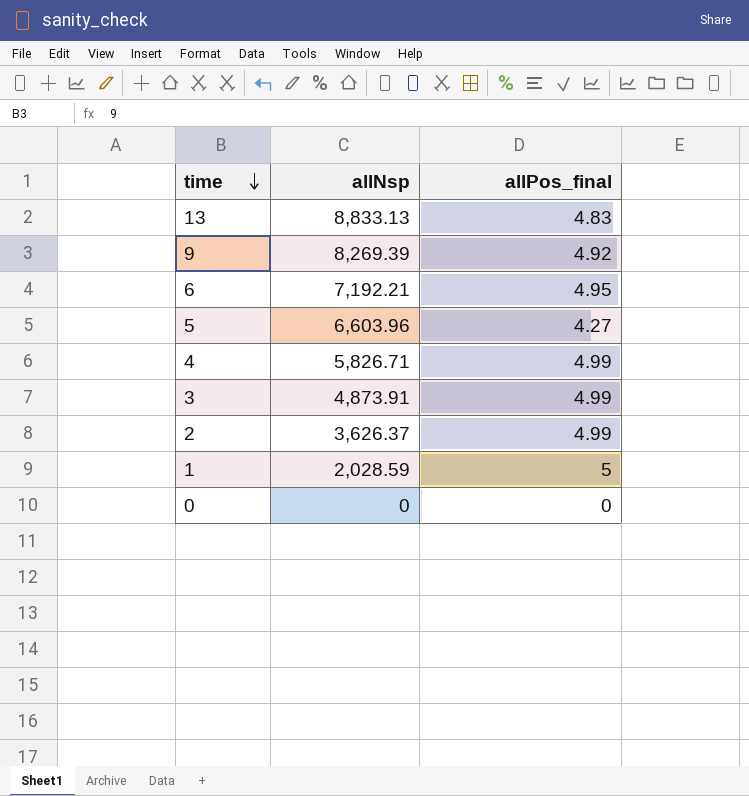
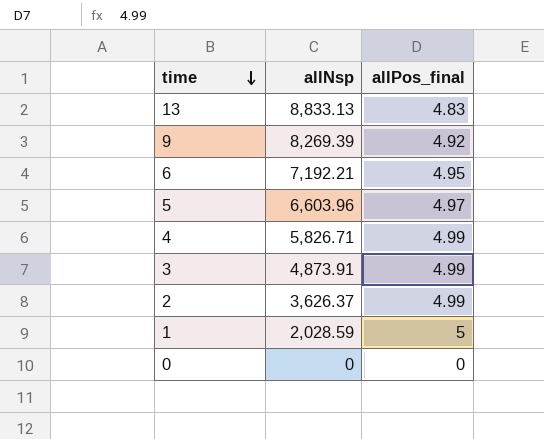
5 | allPos_final: 4.27 -> 4.97

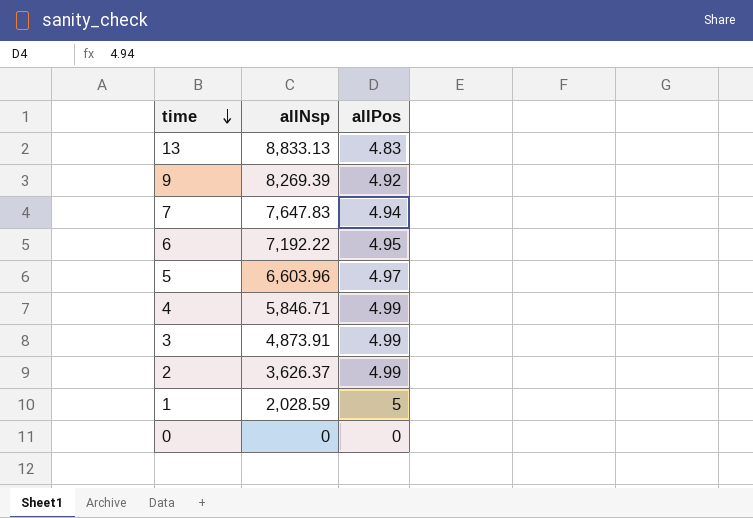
column name: allPos_final -> allPos
row 7: none -> 7,647.83 | 4.94
6 | allNsp: 7,192.21 -> 7,192.22
4 | allNsp: 5,826.71 -> 5,846.71

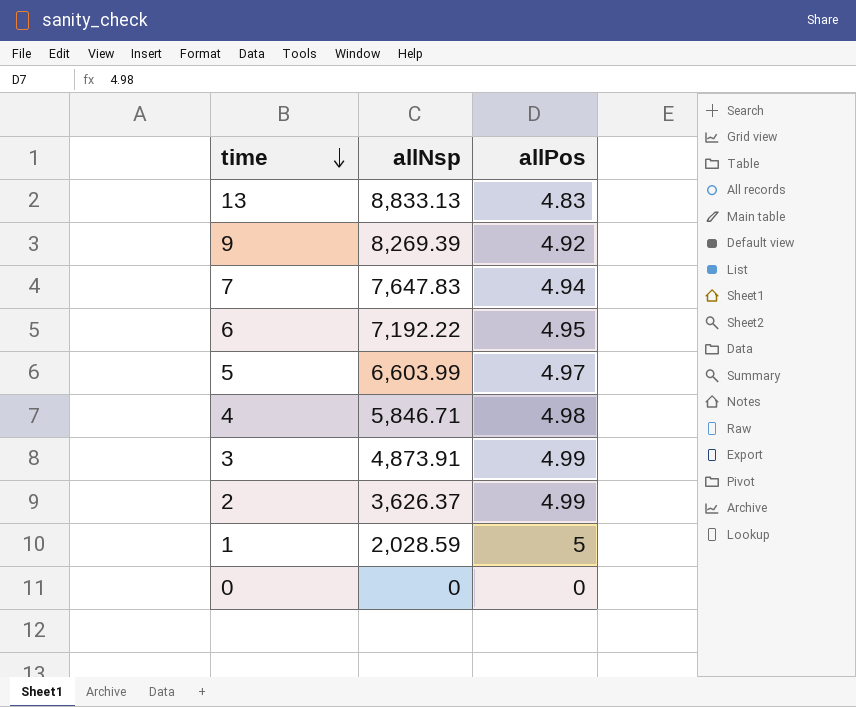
5 | allNsp: 6,603.96 -> 6,603.99
4 | allPos: 4.99 -> 4.98

